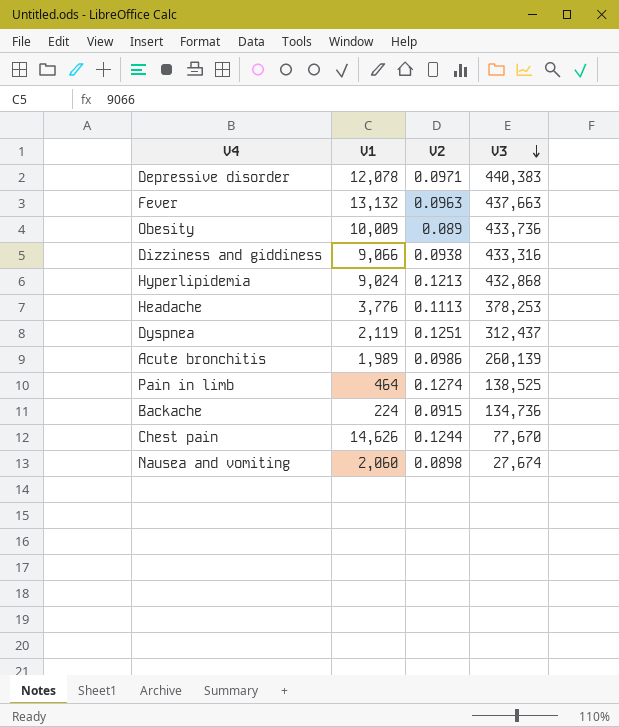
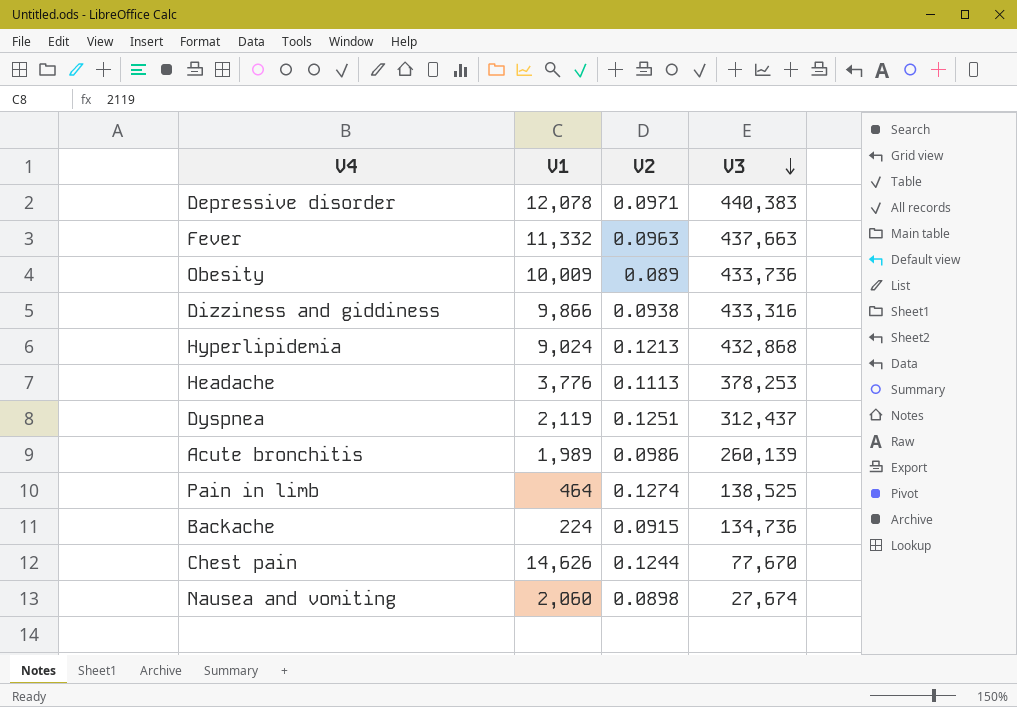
Fever | V1: 13,132 -> 11,332
Dizziness and giddiness | V1: 9,066 -> 9,866

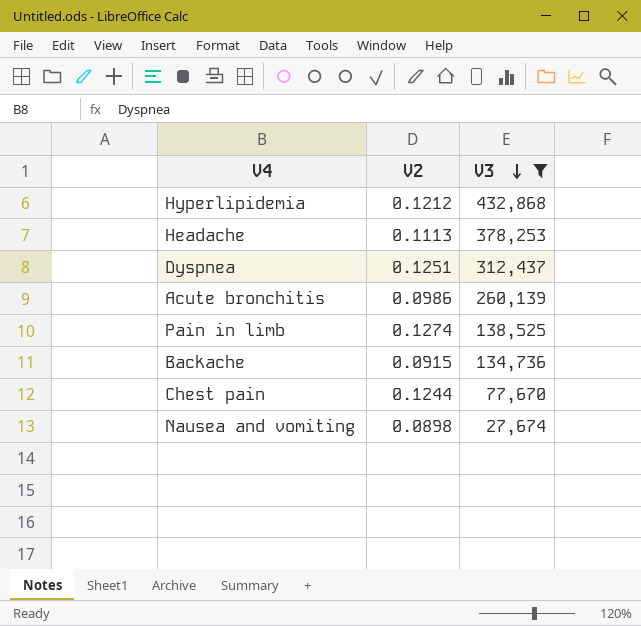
filter: none -> V3 <= 432,868
column V1 | position: 2 -> none
Hyperlipidemia | V2: 0.1213 -> 0.1212

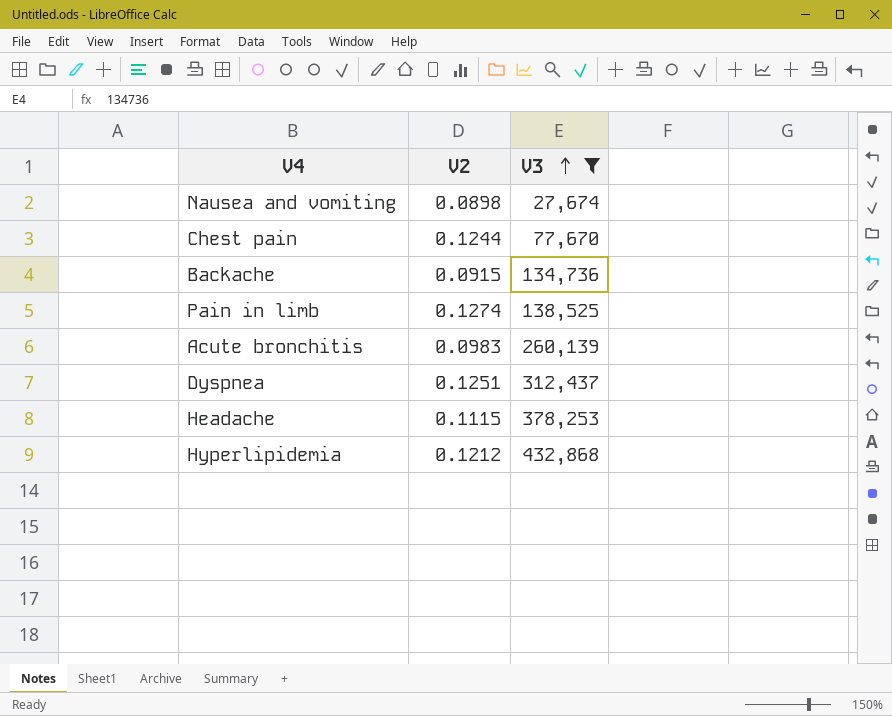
row order: V3 descending -> V3 ascending
Acute bronchitis | V2: 0.0986 -> 0.0983
Headache | V2: 0.1113 -> 0.1115

